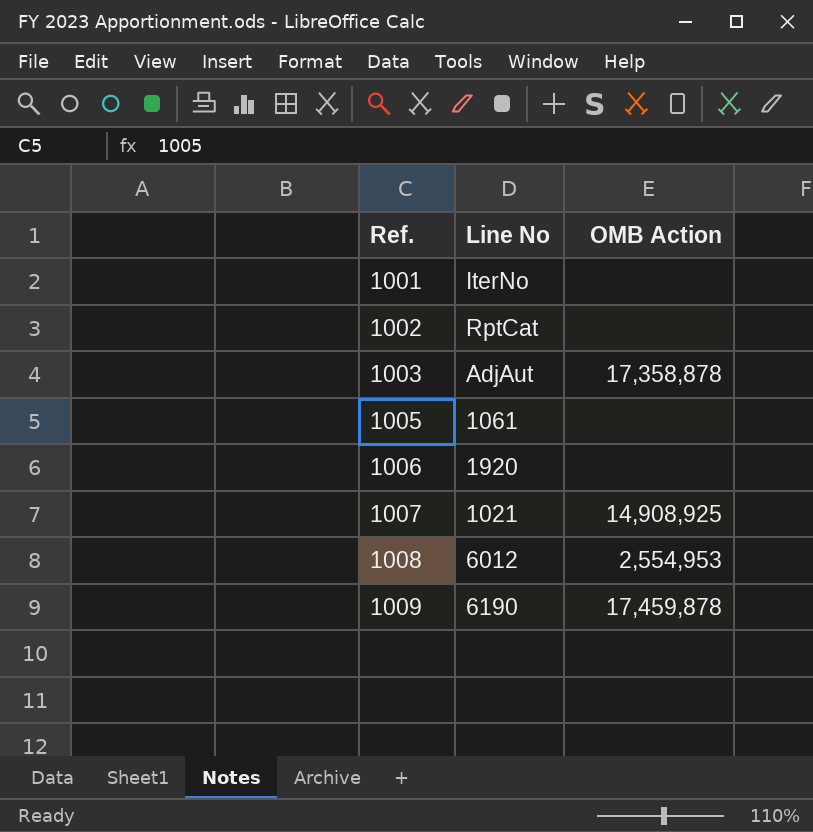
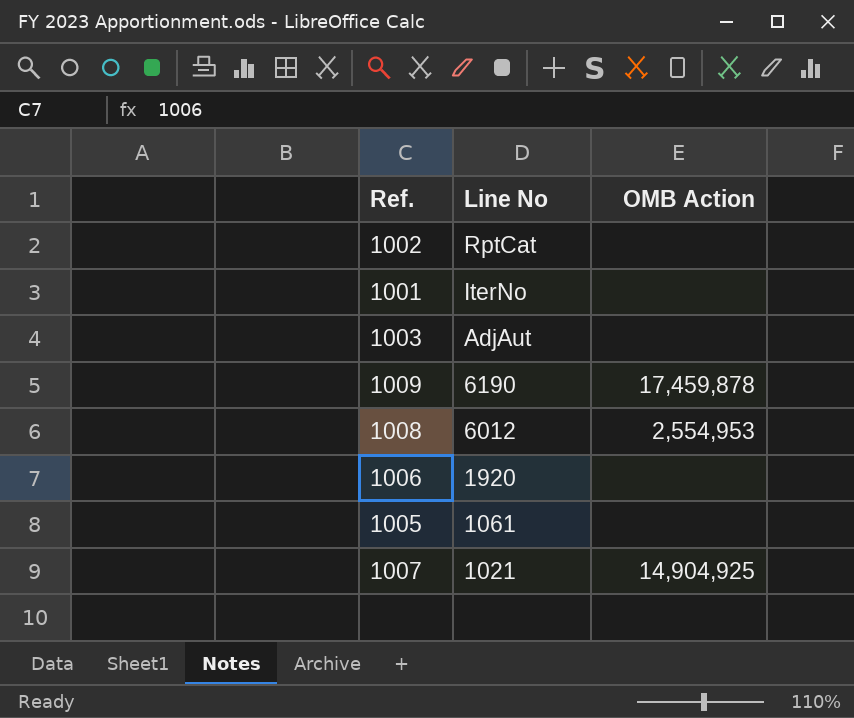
row order: Ref. ascending -> Line No descending
1003 | OMB Action: 17,358,878 -> none
1007 | OMB Action: 14,908,925 -> 14,904,925

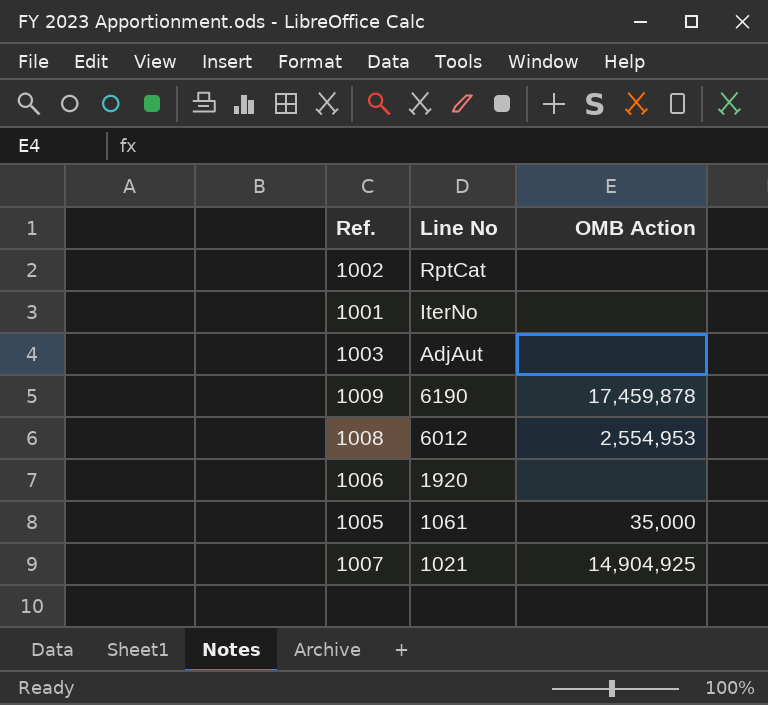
1005 | OMB Action: none -> 35,000

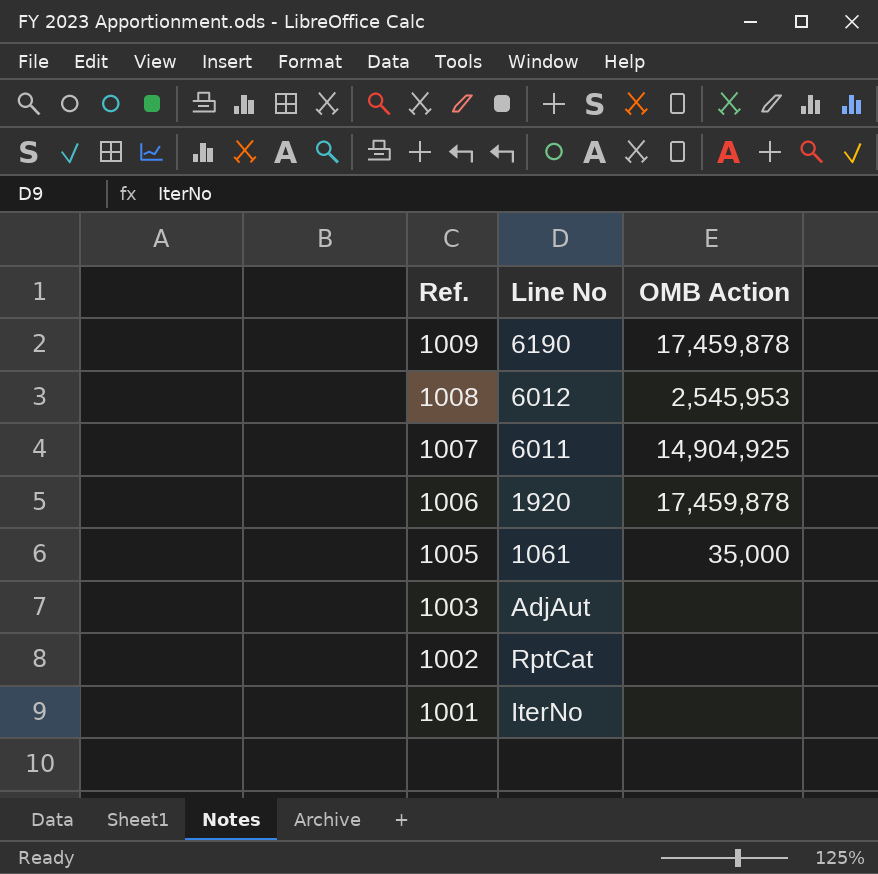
row order: Line No descending -> Ref. descending
1008 | OMB Action: 2,554,953 -> 2,545,953
1007 | Line No: 1021 -> 6011
1006 | OMB Action: none -> 17,459,878

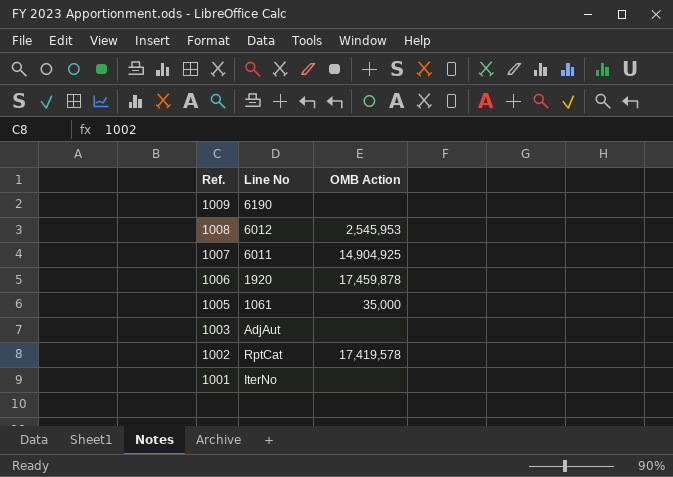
1009 | OMB Action: 17,459,878 -> none
1002 | OMB Action: none -> 17,419,578

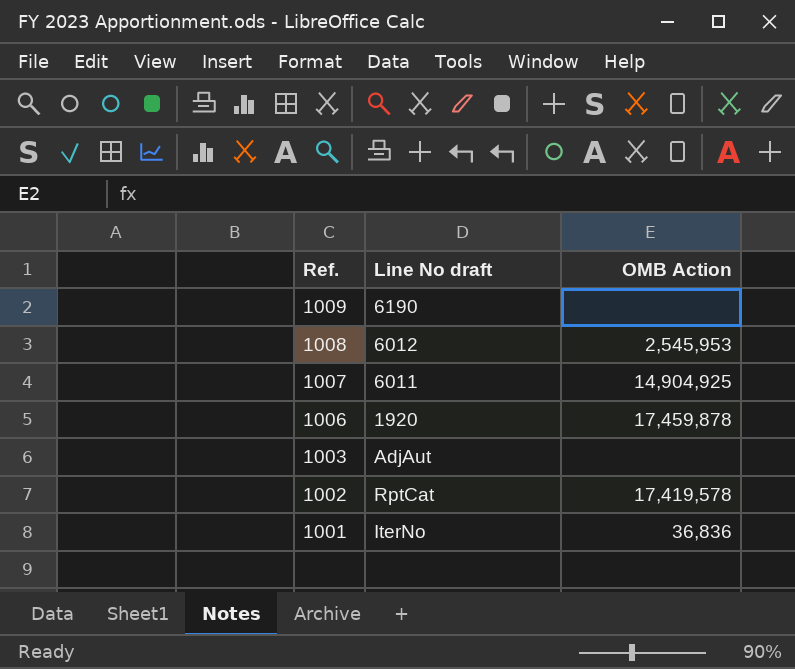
column name: Line No -> Line No draft
row 1005: 1061 | 35,000 -> none
1001 | OMB Action: none -> 36,836

